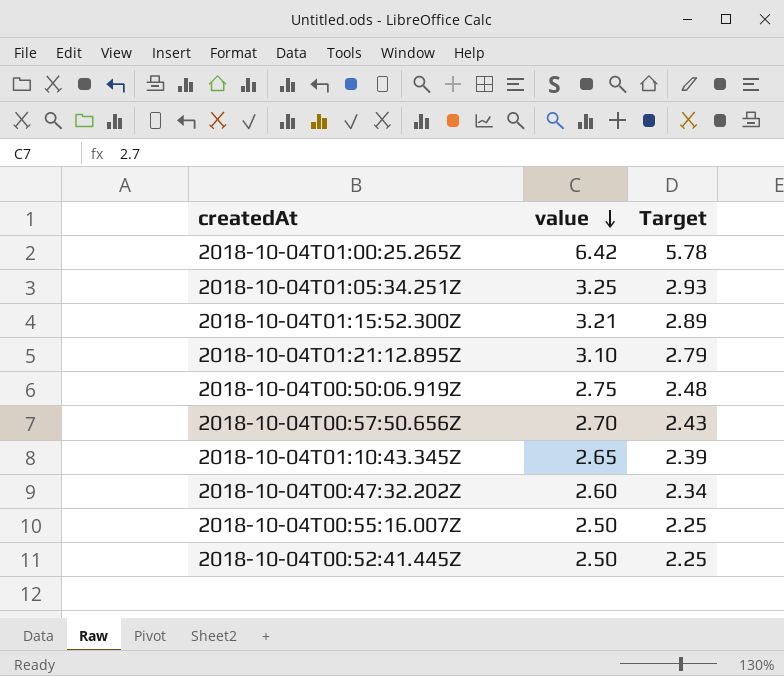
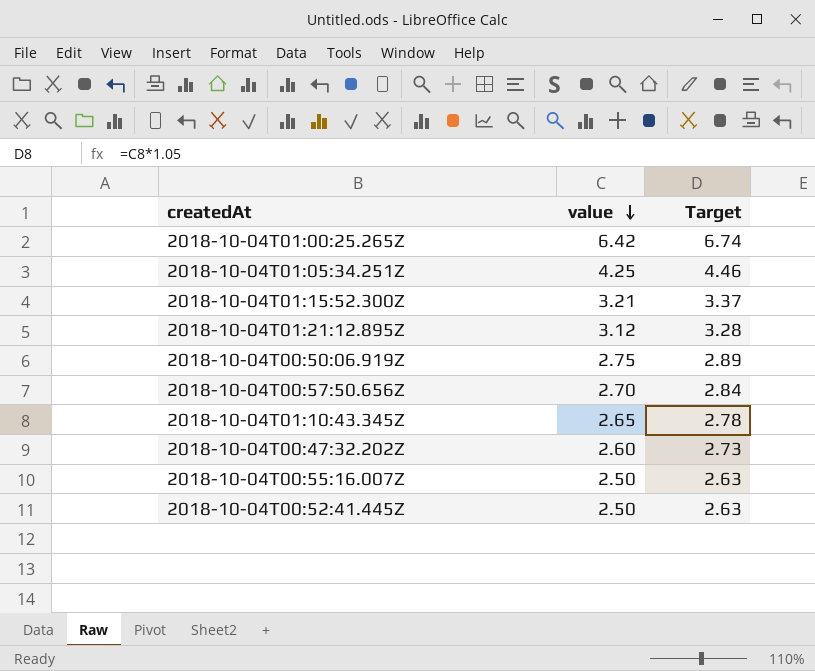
column Target | formula: [value] * 0.9 -> [value] * 1.05
2018-10-04T01:05:34.251Z | value: 3.25 -> 4.25
2018-10-04T01:21:12.895Z | value: 3.10 -> 3.12

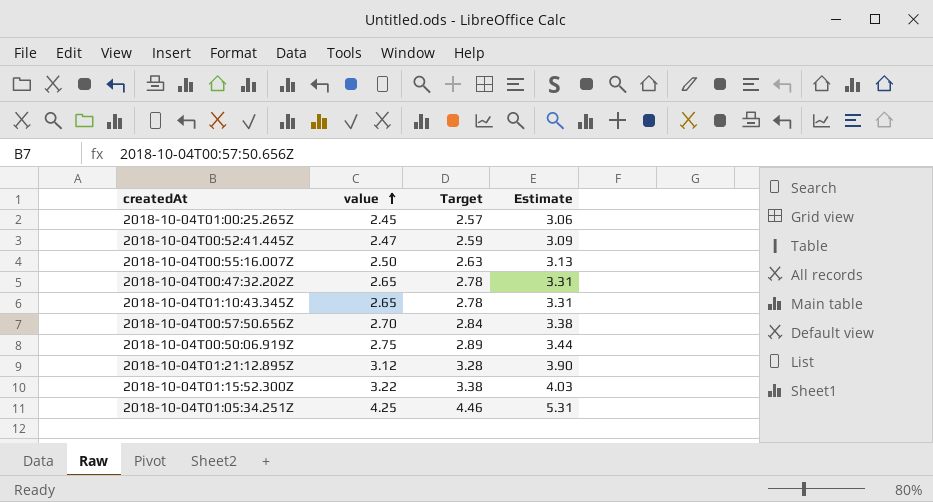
row order: value descending -> value ascending
column Estimate | formula: none -> [value] * 1.25
2018-10-04T01:00:25.265Z | value: 6.42 -> 2.45
2018-10-04T01:00:25.265Z | Target: 6.74 -> 2.57
2018-10-04T00:52:41.445Z | value: 2.50 -> 2.47
2018-10-04T00:52:41.445Z | Target: 2.63 -> 2.59
2018-10-04T00:47:32.202Z | value: 2.60 -> 2.65
2018-10-04T00:47:32.202Z | Target: 2.73 -> 2.78
2018-10-04T01:15:52.300Z | value: 3.21 -> 3.22
2018-10-04T01:15:52.300Z | Target: 3.37 -> 3.38

